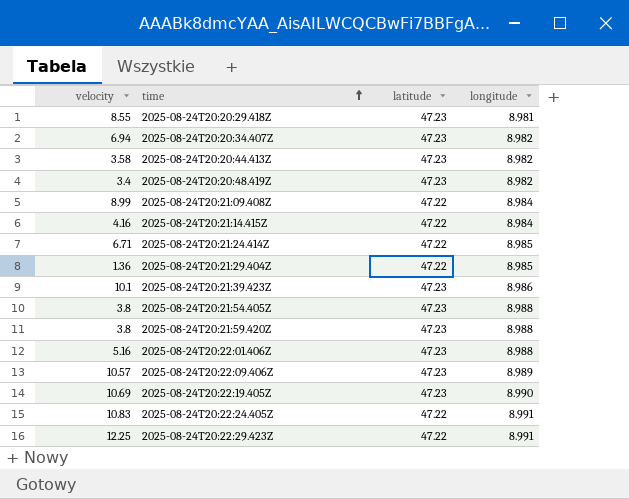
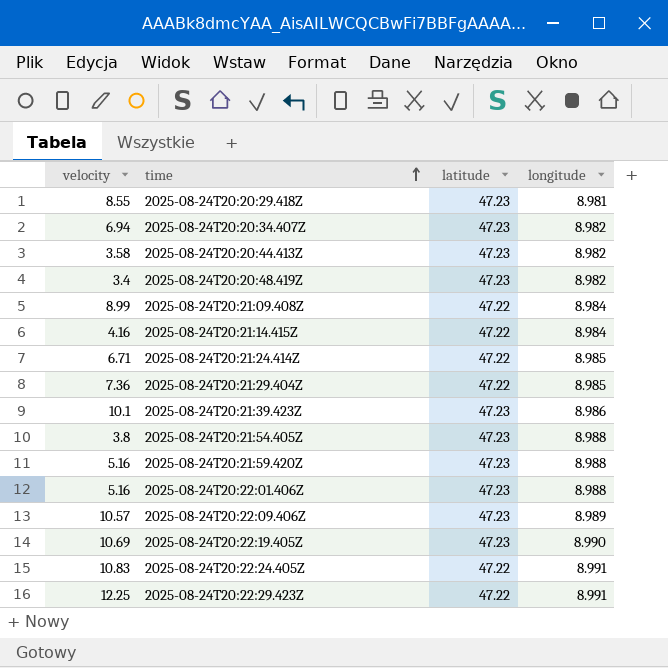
2025-08-24T20:21:29.404Z | velocity: 1.36 -> 7.36
2025-08-24T20:21:59.420Z | velocity: 3.8 -> 5.16

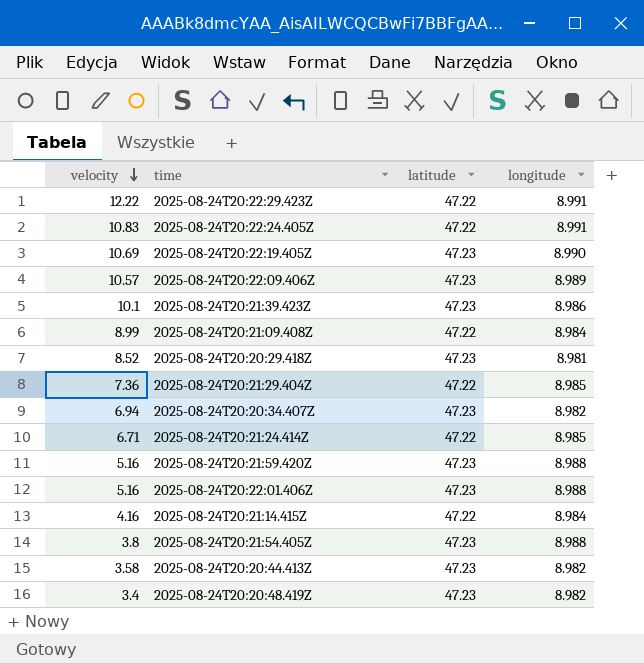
row order: time ascending -> velocity descending
2025-08-24T20:22:29.423Z | velocity: 12.25 -> 12.22
2025-08-24T20:20:29.418Z | velocity: 8.55 -> 8.52

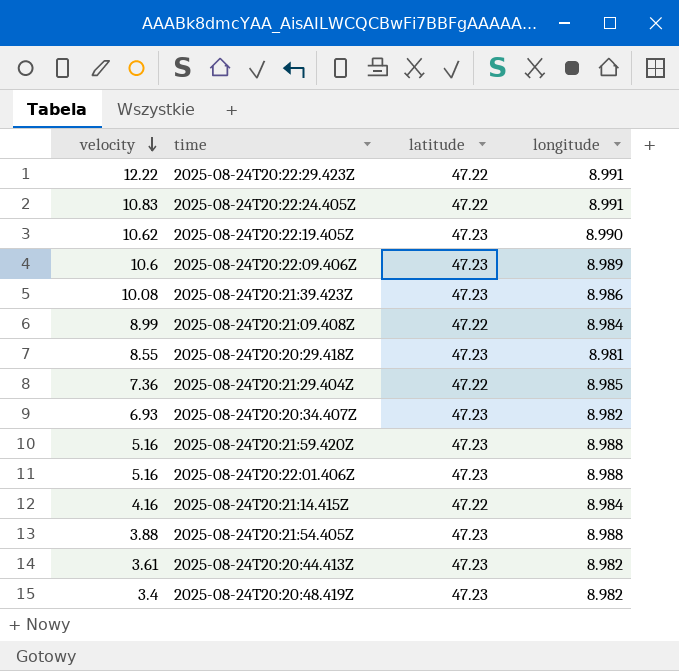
row 2025-08-24T20:21:24.414Z: 6.71 | 47.22 | 8.985 -> none
2025-08-24T20:22:19.405Z | velocity: 10.69 -> 10.62
2025-08-24T20:22:09.406Z | velocity: 10.57 -> 10.6
2025-08-24T20:21:39.423Z | velocity: 10.1 -> 10.08
2025-08-24T20:20:29.418Z | velocity: 8.52 -> 8.55
2025-08-24T20:20:34.407Z | velocity: 6.94 -> 6.93
2025-08-24T20:21:54.405Z | velocity: 3.8 -> 3.88
2025-08-24T20:20:44.413Z | velocity: 3.58 -> 3.61

